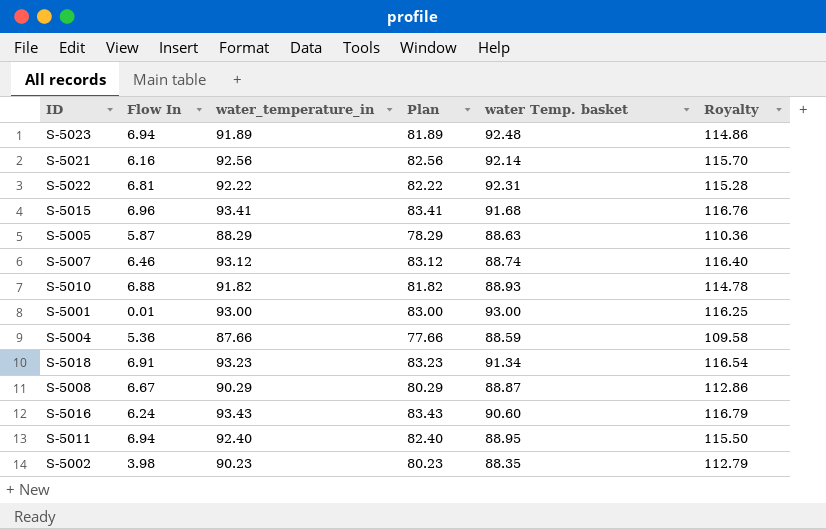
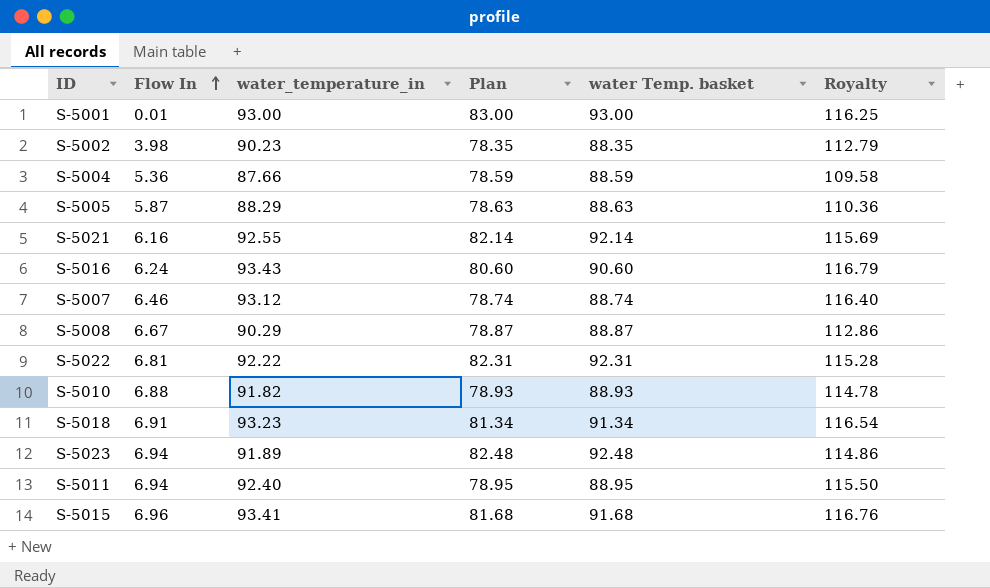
row order: none -> Flow In ascending
column Plan | formula: [water_temperature_in] - 10 -> [water Temp. basket] - 10
S-5021 | water_temperature_in: 92.56 -> 92.55
S-5021 | Royalty: 115.70 -> 115.69

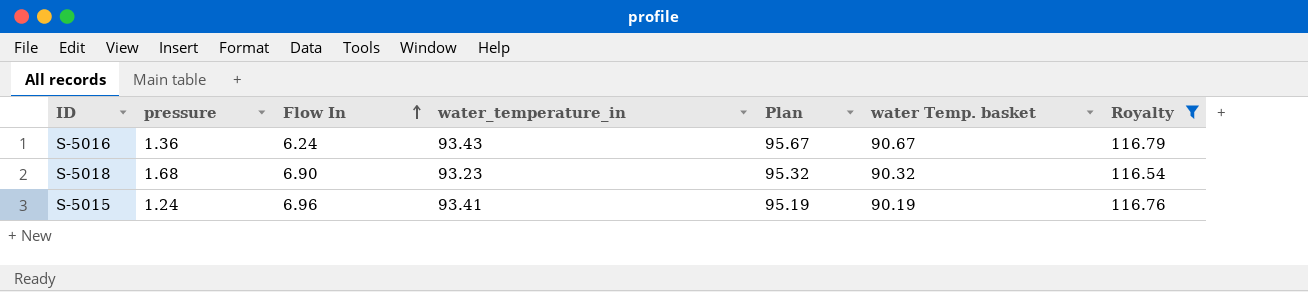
filter: none -> Royalty >= 116.54
column pressure | position: none -> 2
column Plan | formula: [water Temp. basket] - 10 -> [water Temp. basket] + 5
S-5016 | water Temp. basket: 90.60 -> 90.67
S-5018 | Flow In: 6.91 -> 6.90
S-5018 | water Temp. basket: 91.34 -> 90.32
S-5015 | water Temp. basket: 91.68 -> 90.19

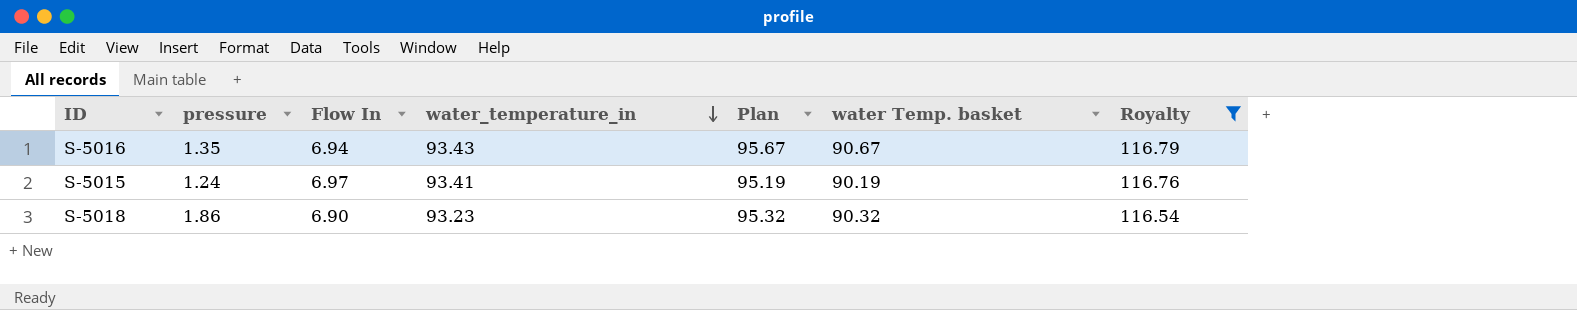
row order: Flow In ascending -> water_temperature_in descending
S-5016 | pressure: 1.36 -> 1.35
S-5016 | Flow In: 6.24 -> 6.94
S-5015 | Flow In: 6.96 -> 6.97
S-5018 | pressure: 1.68 -> 1.86

